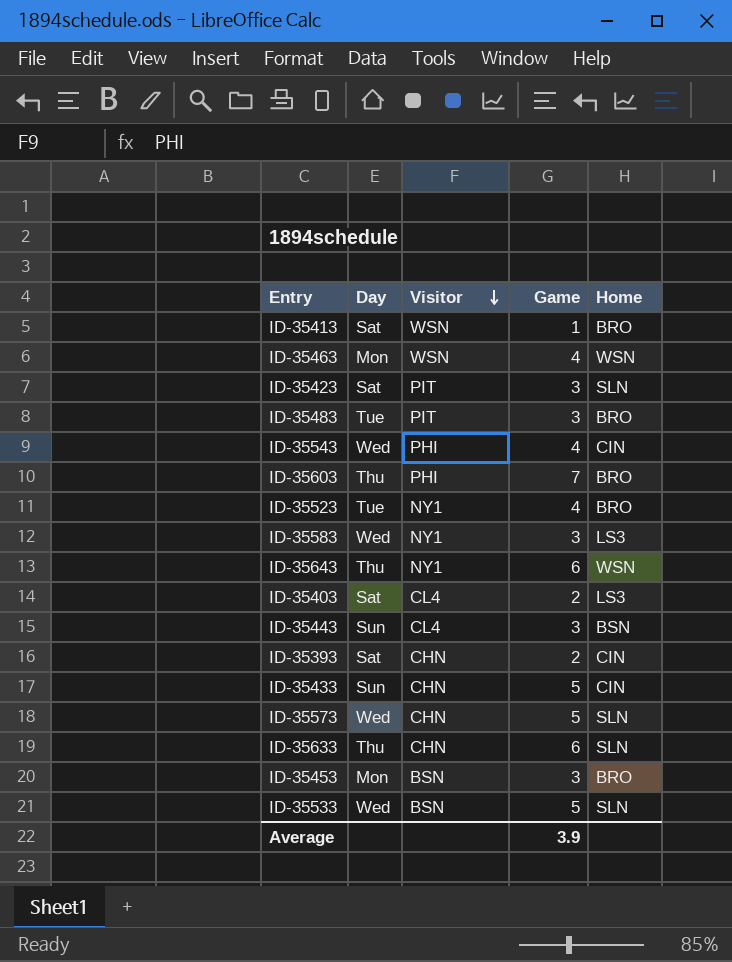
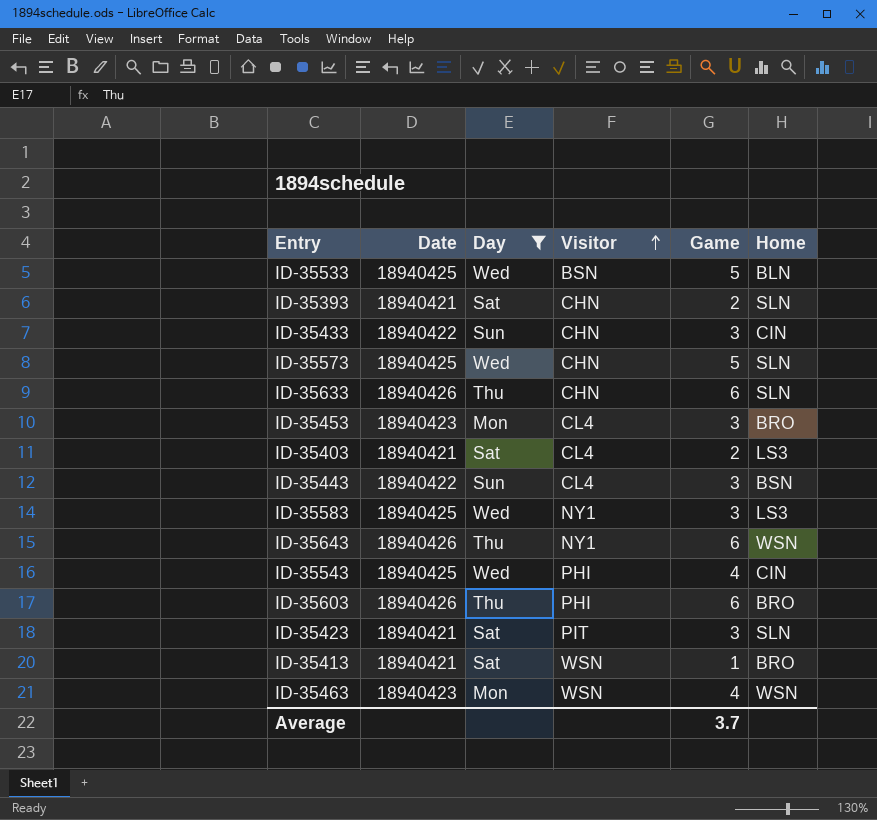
filter: none -> Day != Tue
row order: Visitor descending -> Visitor ascending
column Date | position: none -> 2
ID-35533 | Home: SLN -> BLN
ID-35393 | Home: CIN -> SLN
ID-35433 | Game: 5 -> 3
ID-35453 | Visitor: BSN -> CL4
ID-35603 | Game: 7 -> 6
Average | Game: 3.9 -> 3.7

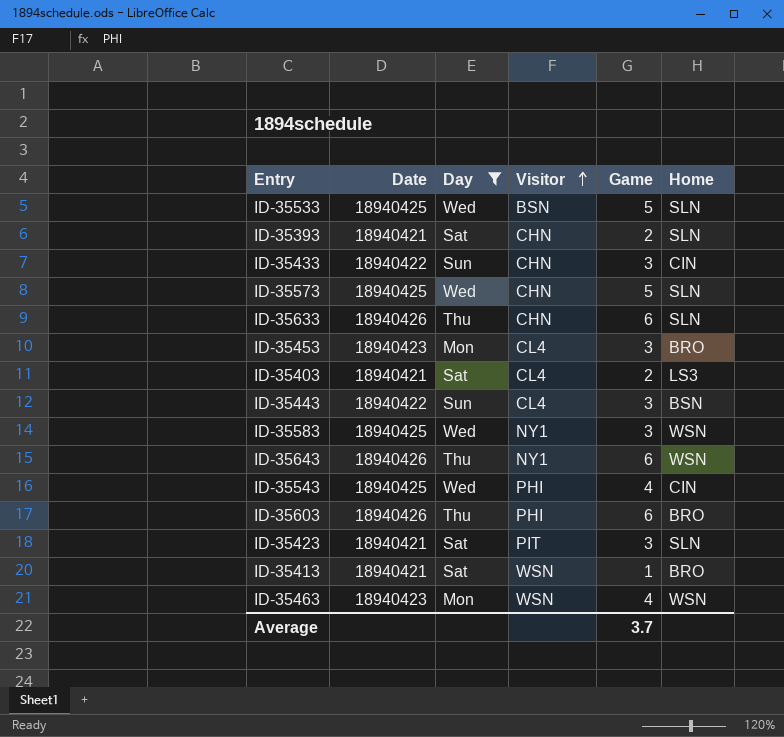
ID-35533 | Home: BLN -> SLN
ID-35583 | Home: LS3 -> WSN

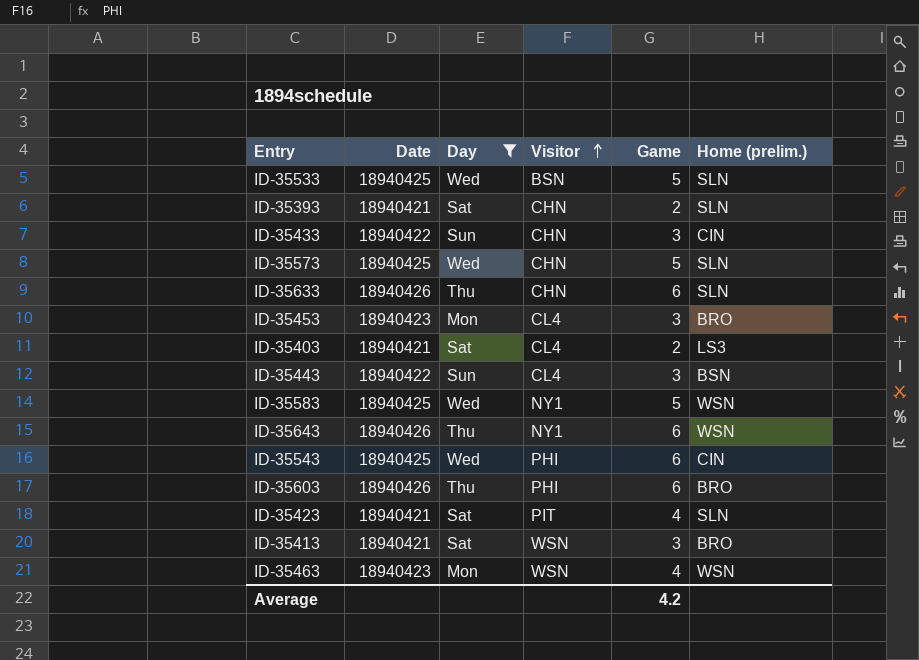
column name: Home -> Home (prelim.)
ID-35583 | Game: 3 -> 5
ID-35543 | Game: 4 -> 6
ID-35423 | Game: 3 -> 4
ID-35413 | Game: 1 -> 3
Average | Game: 3.7 -> 4.2

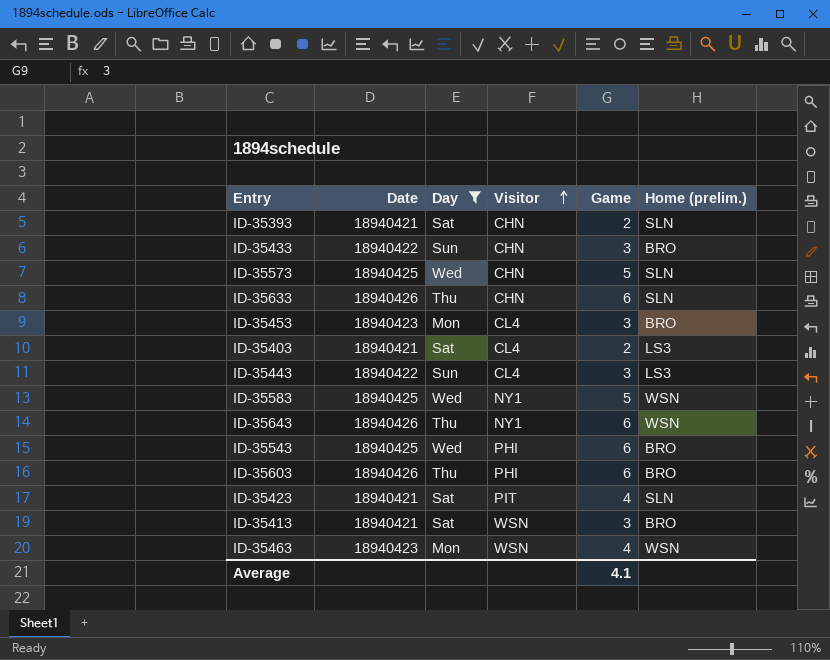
row ID-35533: 18940425 | Wed | BSN | 5 | SLN -> none
ID-35433 | Home (prelim.): CIN -> BRO
ID-35443 | Home (prelim.): BSN -> LS3
ID-35543 | Home (prelim.): CIN -> BRO
Average | Game: 4.2 -> 4.1

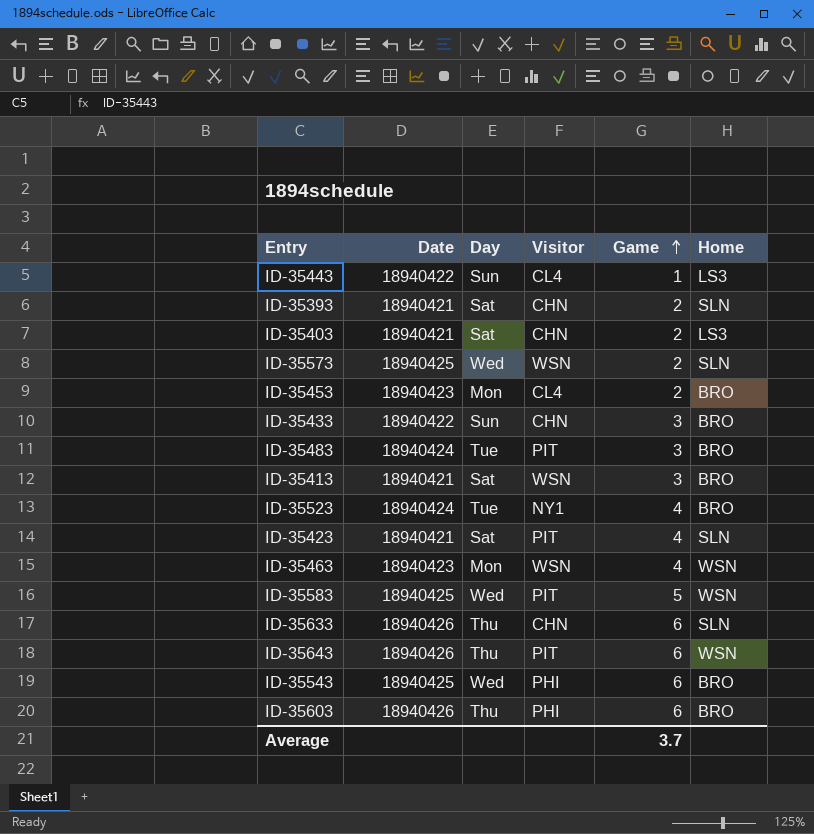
filter: Day != Tue -> none
row order: Visitor ascending -> Game ascending
column name: Home (prelim.) -> Home
ID-35443 | Game: 3 -> 1
ID-35403 | Visitor: CL4 -> CHN
ID-35573 | Visitor: CHN -> WSN
ID-35573 | Game: 5 -> 2
ID-35453 | Game: 3 -> 2
ID-35583 | Visitor: NY1 -> PIT
ID-35643 | Visitor: NY1 -> PIT
Average | Game: 4.1 -> 3.7

